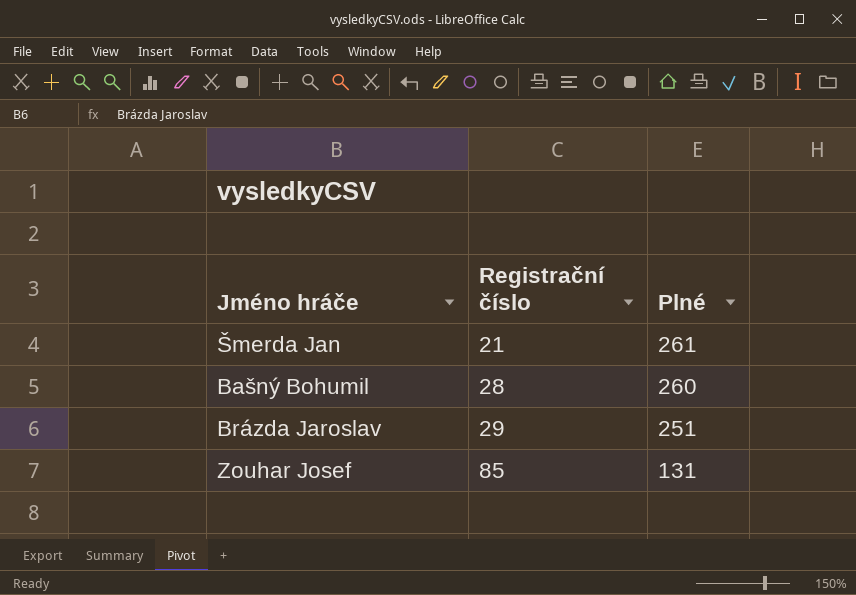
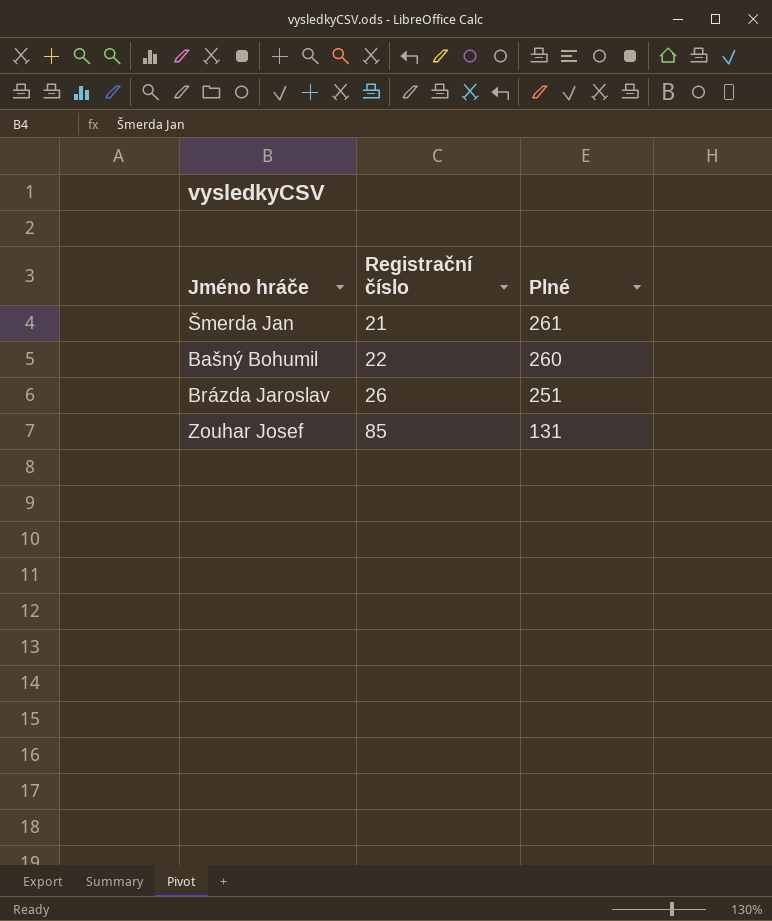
Bašný Bohumil | Registrační číslo: 28 -> 22
Brázda Jaroslav | Registrační číslo: 29 -> 26

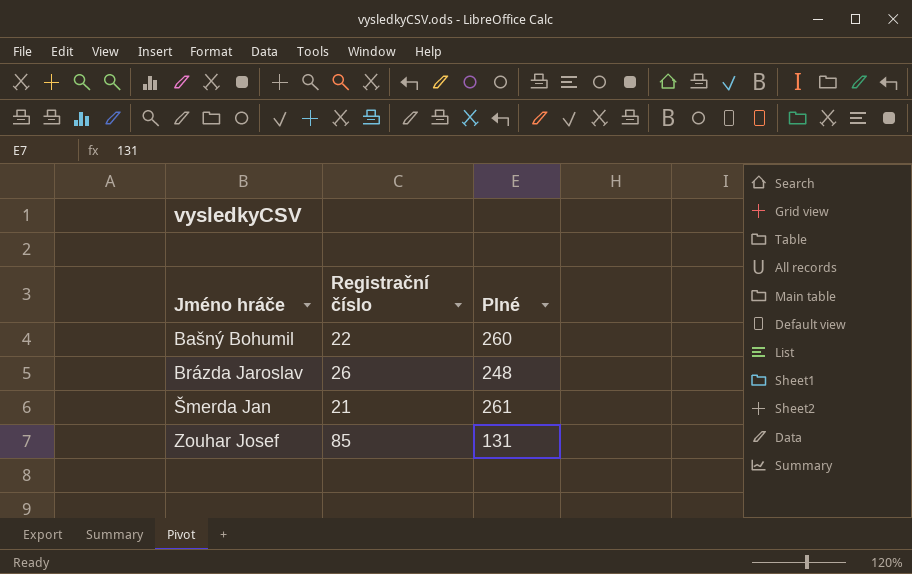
row order: Registrační číslo ascending -> Jméno hráče ascending
Brázda Jaroslav | Plné: 251 -> 248

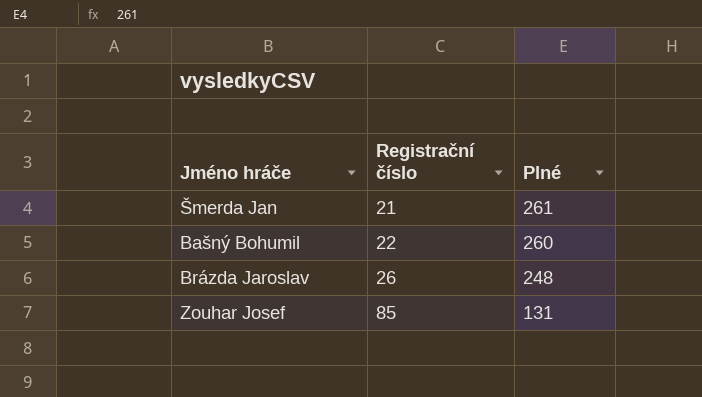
row order: Jméno hráče ascending -> Registrační číslo ascending

